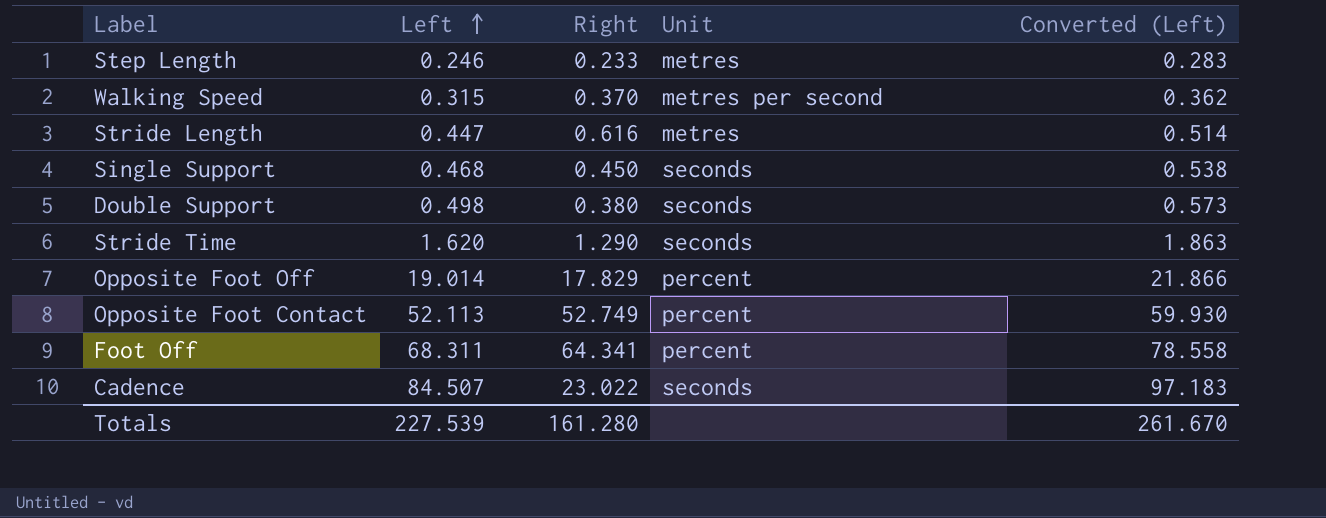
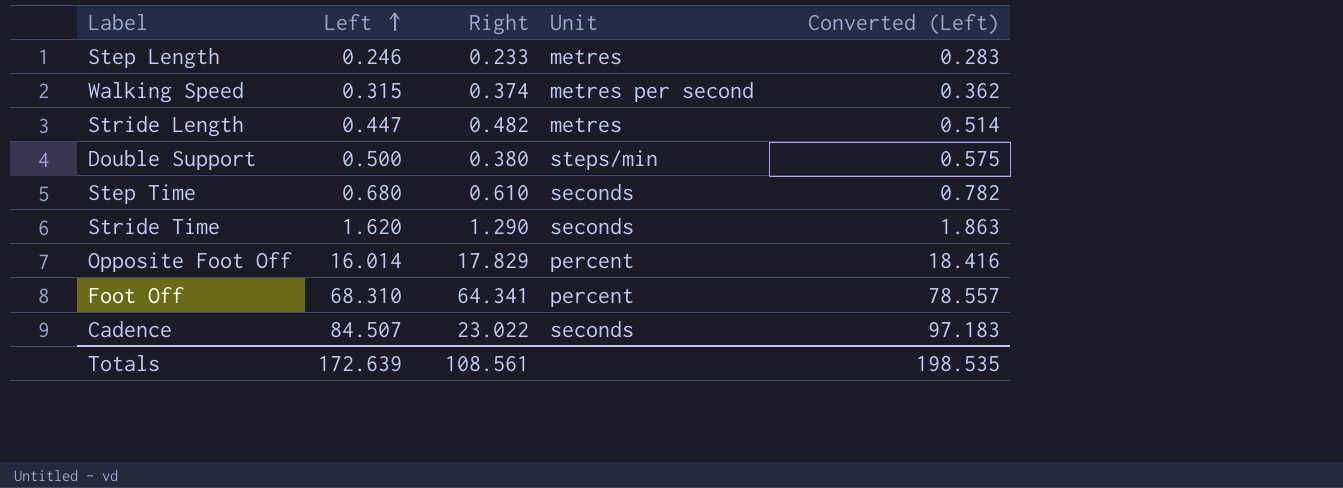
row Single Support: 0.468 | 0.450 | seconds | 0.538 -> none
row Opposite Foot Contact: 52.113 | 52.749 | percent | 59.930 -> none
Walking Speed | Right: 0.370 -> 0.374
Stride Length | Right: 0.616 -> 0.482
Double Support | Left: 0.498 -> 0.500
Double Support | Unit: seconds -> steps/min
Double Support | Converted (Left): 0.573 -> 0.575
row Step Time: none -> 0.680 | 0.610 | seconds | 0.782
Opposite Foot Off | Left: 19.014 -> 16.014
Opposite Foot Off | Converted (Left): 21.866 -> 18.416
Foot Off | Left: 68.311 -> 68.310
Foot Off | Converted (Left): 78.558 -> 78.557
Totals | Left: 227.539 -> 172.639
Totals | Right: 161.280 -> 108.561
Totals | Converted (Left): 261.670 -> 198.535

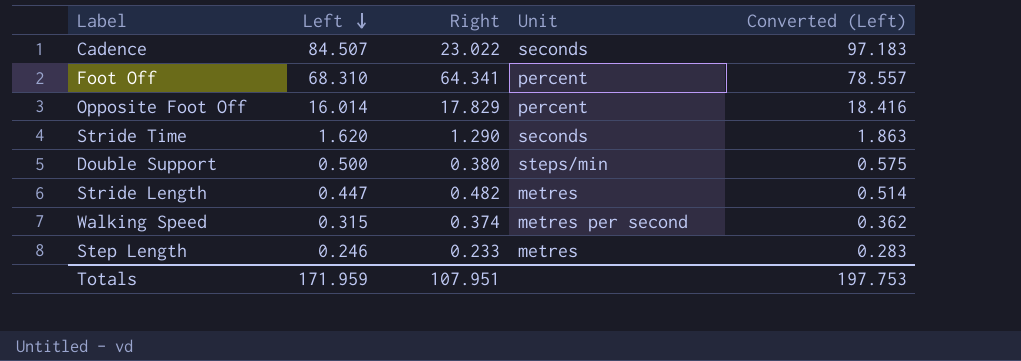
row order: Left ascending -> Left descending
row Step Time: 0.680 | 0.610 | seconds | 0.782 -> none
Totals | Left: 172.639 -> 171.959
Totals | Right: 108.561 -> 107.951
Totals | Converted (Left): 198.535 -> 197.753

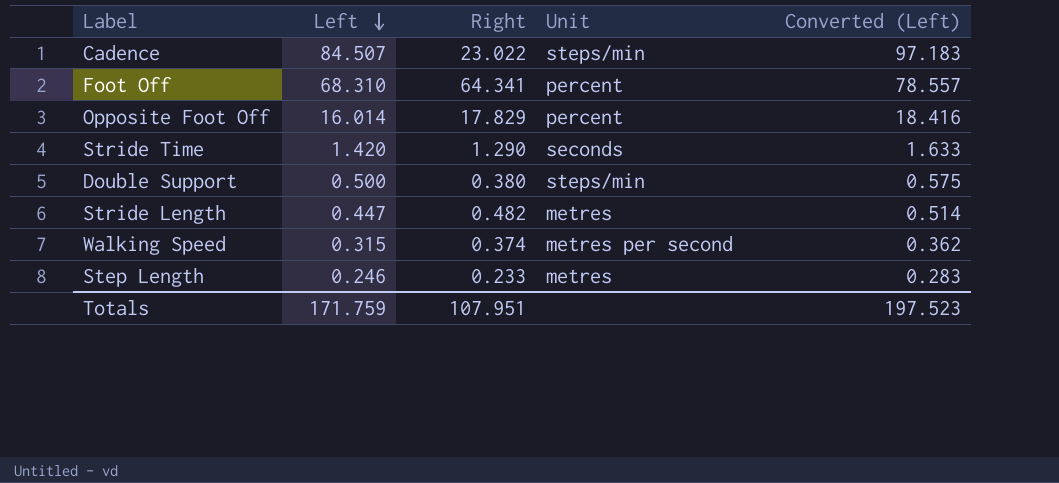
Cadence | Unit: seconds -> steps/min
Stride Time | Left: 1.620 -> 1.420
Stride Time | Converted (Left): 1.863 -> 1.633
Totals | Left: 171.959 -> 171.759
Totals | Converted (Left): 197.753 -> 197.523

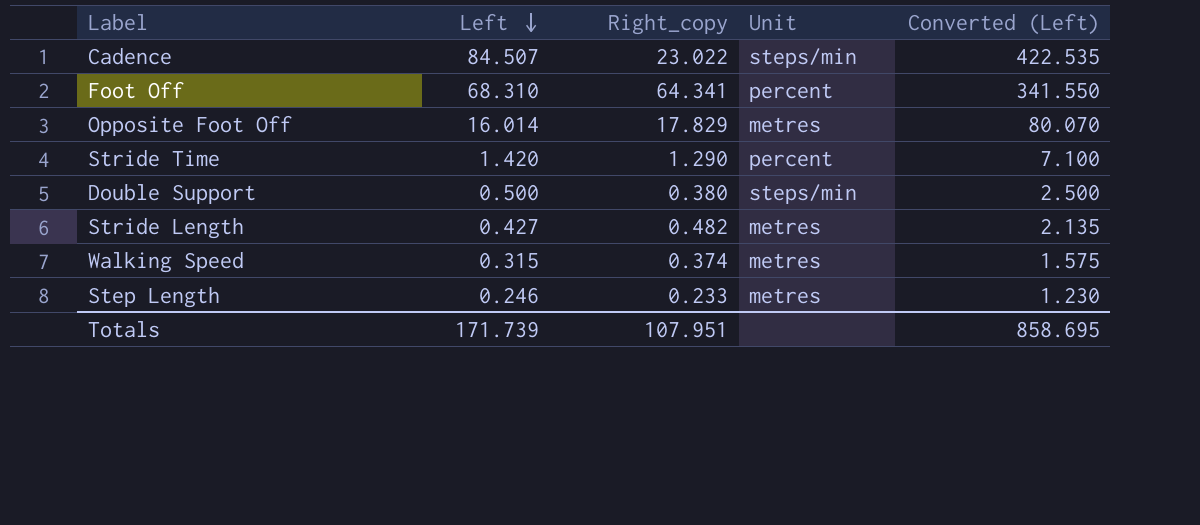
column name: Right -> Right_copy
column Converted (Left) | formula: [Left] * 1.15 -> [Left] * 5
Opposite Foot Off | Unit: percent -> metres
Stride Time | Unit: seconds -> percent
Stride Length | Left: 0.447 -> 0.427
Walking Speed | Unit: metres per second -> metres
Totals | Left: 171.759 -> 171.739
Totals | Converted (Left): 197.523 -> 858.695

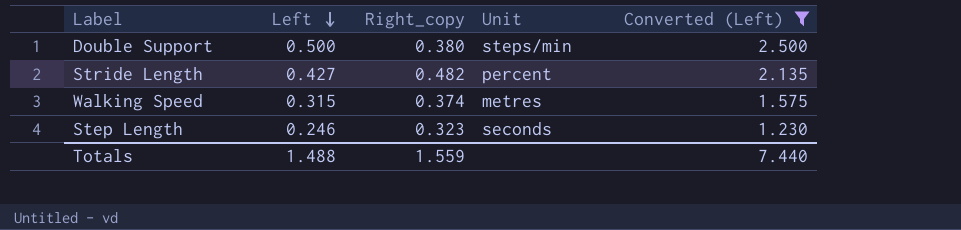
filter: none -> Converted (Left) <= 2.500
Stride Length | Unit: metres -> percent
Step Length | Right_copy: 0.233 -> 0.323
Step Length | Unit: metres -> seconds
Totals | Left: 171.739 -> 1.488
Totals | Right_copy: 107.951 -> 1.559
Totals | Converted (Left): 858.695 -> 7.440

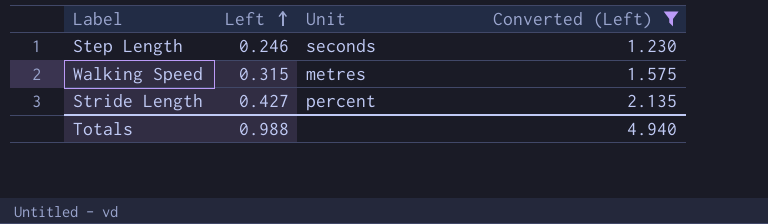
row order: Left descending -> Left ascending
column Right_copy | position: 3 -> none
row Double Support: 0.500 | 0.380 | steps/min | 2.500 -> none
Totals | Left: 1.488 -> 0.988
Totals | Converted (Left): 7.440 -> 4.940

